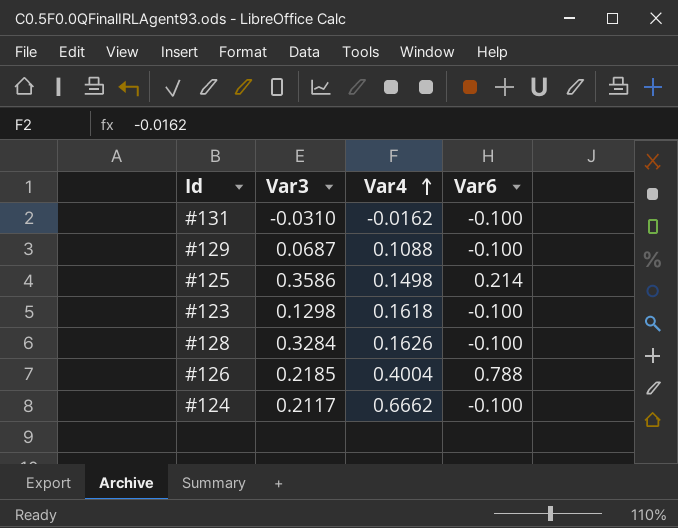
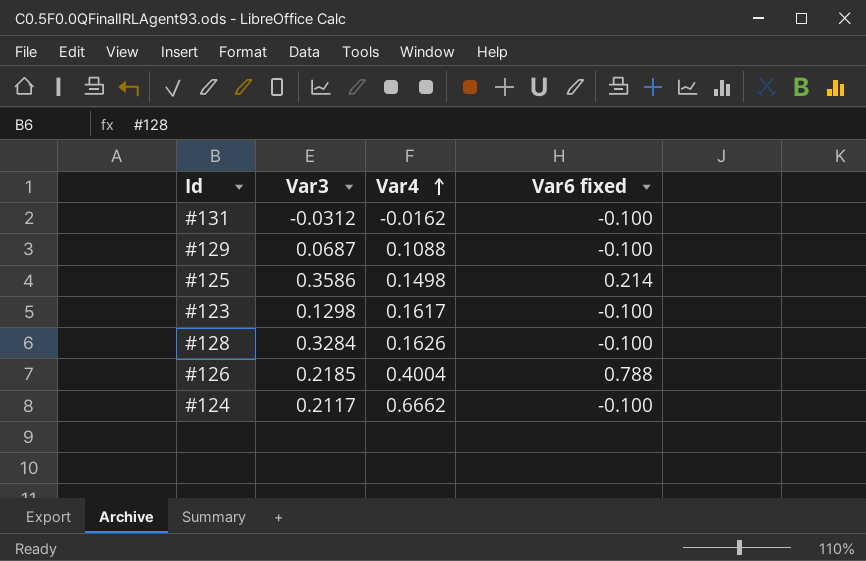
column name: Var6 -> Var6 fixed
#131 | Var3: -0.0310 -> -0.0312
#123 | Var4: 0.1618 -> 0.1617

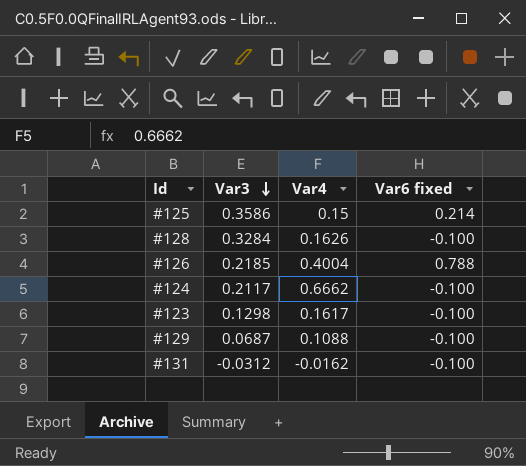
row order: Var4 ascending -> Var3 descending
#125 | Var4: 0.1498 -> 0.15

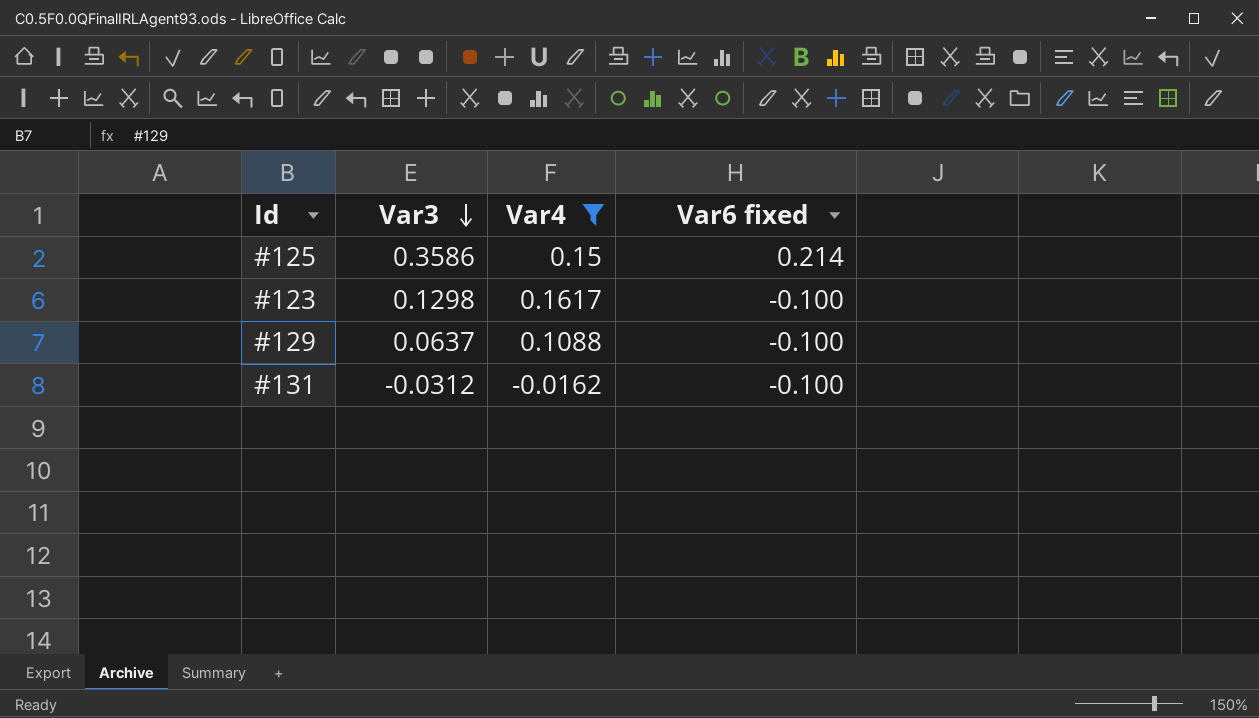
filter: none -> Var4 <= 0.1617
#129 | Var3: 0.0687 -> 0.0637

